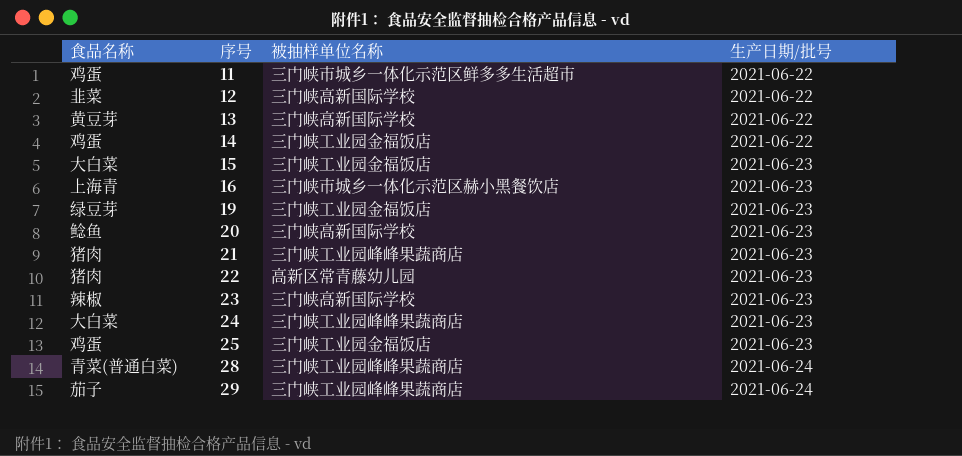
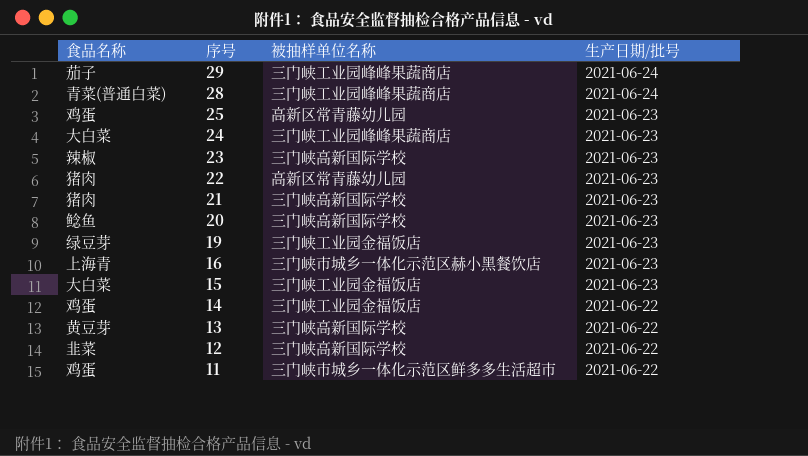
row order: 序号 ascending -> 序号 descending
25 | 被抽样单位名称: 三门峡工业园金福饭店 -> 高新区常青藤幼儿园
21 | 被抽样单位名称: 三门峡工业园峰峰果蔬商店 -> 三门峡高新国际学校

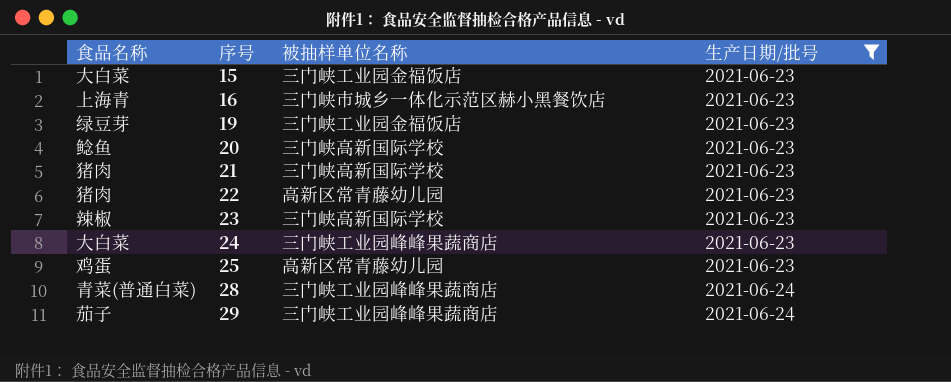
filter: none -> 生产日期/批号 != 2021-06-22
row order: 序号 descending -> 序号 ascending

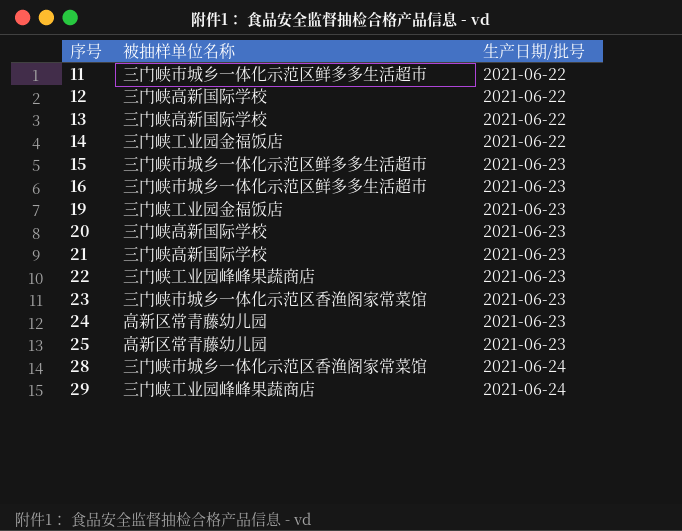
filter: 生产日期/批号 != 2021-06-22 -> none
column 食品名称 | position: 1 -> none
15 | 被抽样单位名称: 三门峡工业园金福饭店 -> 三门峡市城乡一体化示范区鲜多多生活超市
16 | 被抽样单位名称: 三门峡市城乡一体化示范区赫小黑餐饮店 -> 三门峡市城乡一体化示范区鲜多多生活超市
22 | 被抽样单位名称: 高新区常青藤幼儿园 -> 三门峡工业园峰峰果蔬商店
23 | 被抽样单位名称: 三门峡高新国际学校 -> 三门峡市城乡一体化示范区香渔阁家常菜馆
24 | 被抽样单位名称: 三门峡工业园峰峰果蔬商店 -> 高新区常青藤幼儿园
28 | 被抽样单位名称: 三门峡工业园峰峰果蔬商店 -> 三门峡市城乡一体化示范区香渔阁家常菜馆

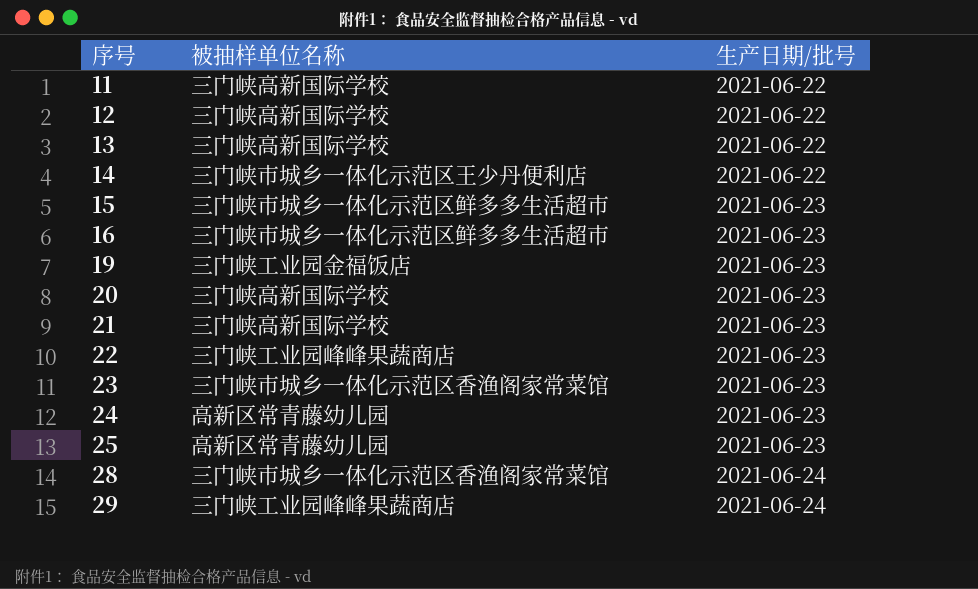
11 | 被抽样单位名称: 三门峡市城乡一体化示范区鲜多多生活超市 -> 三门峡高新国际学校
14 | 被抽样单位名称: 三门峡工业园金福饭店 -> 三门峡市城乡一体化示范区王少丹便利店

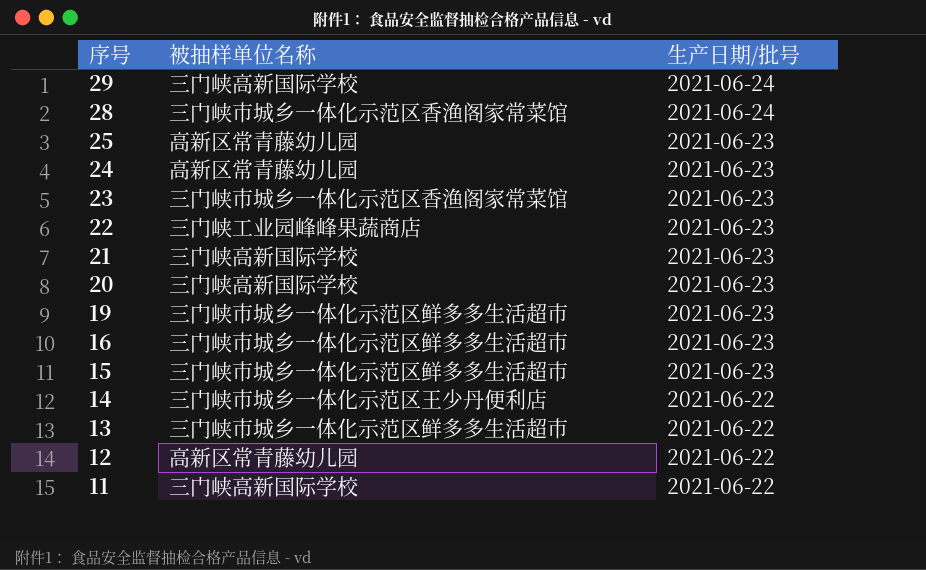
row order: 序号 ascending -> 序号 descending
29 | 被抽样单位名称: 三门峡工业园峰峰果蔬商店 -> 三门峡高新国际学校
19 | 被抽样单位名称: 三门峡工业园金福饭店 -> 三门峡市城乡一体化示范区鲜多多生活超市
13 | 被抽样单位名称: 三门峡高新国际学校 -> 三门峡市城乡一体化示范区鲜多多生活超市
12 | 被抽样单位名称: 三门峡高新国际学校 -> 高新区常青藤幼儿园

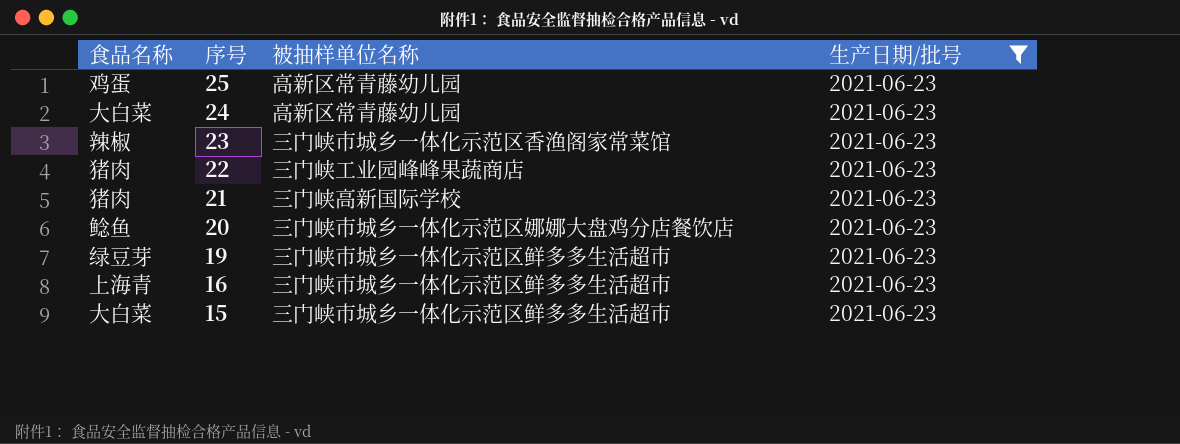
filter: none -> 生产日期/批号 = 2021-06-23
column 食品名称 | position: none -> 1
20 | 被抽样单位名称: 三门峡高新国际学校 -> 三门峡市城乡一体化示范区娜娜大盘鸡分店餐饮店

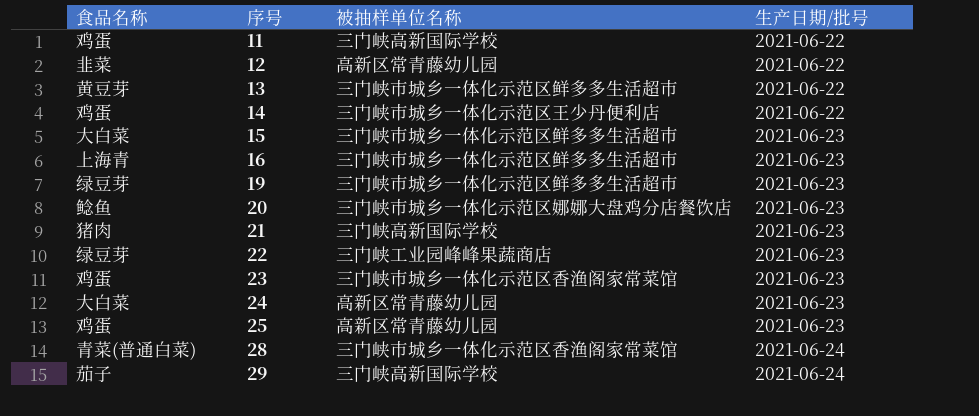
filter: 生产日期/批号 = 2021-06-23 -> none
row order: 序号 descending -> 序号 ascending
22 | 食品名称: 猪肉 -> 绿豆芽
23 | 食品名称: 辣椒 -> 鸡蛋

